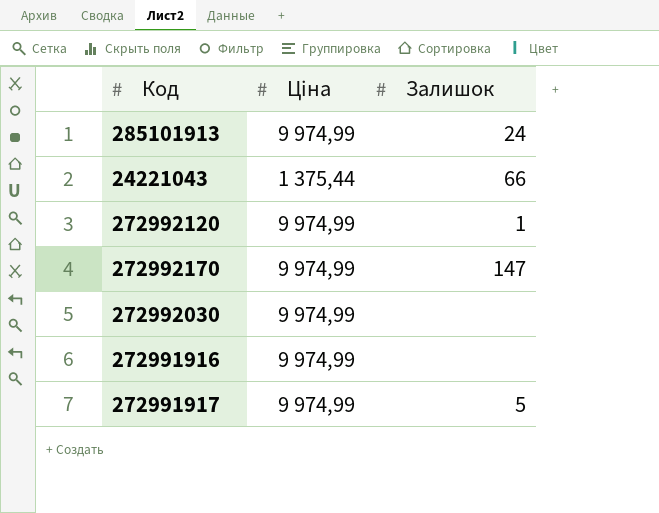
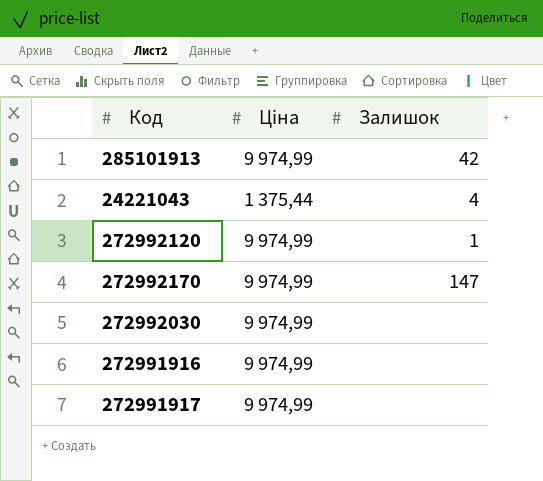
285101913 | Залишок: 24 -> 42
24221043 | Залишок: 66 -> 4
272991917 | Залишок: 5 -> none

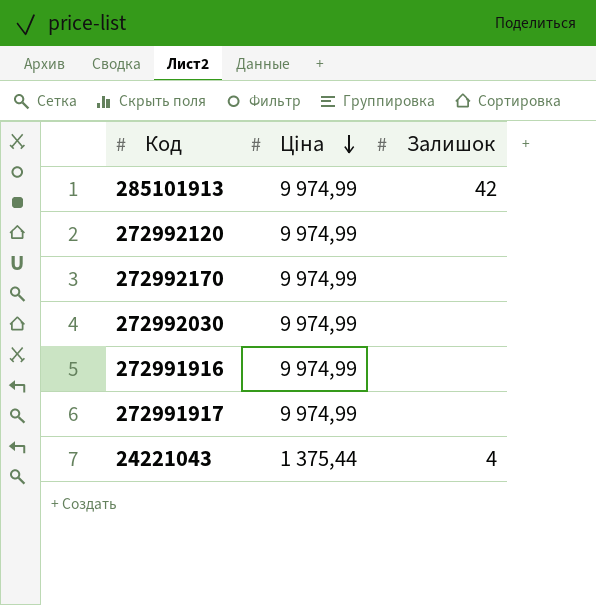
row order: none -> Ціна descending
272992120 | Залишок: 1 -> none
272992170 | Залишок: 147 -> none

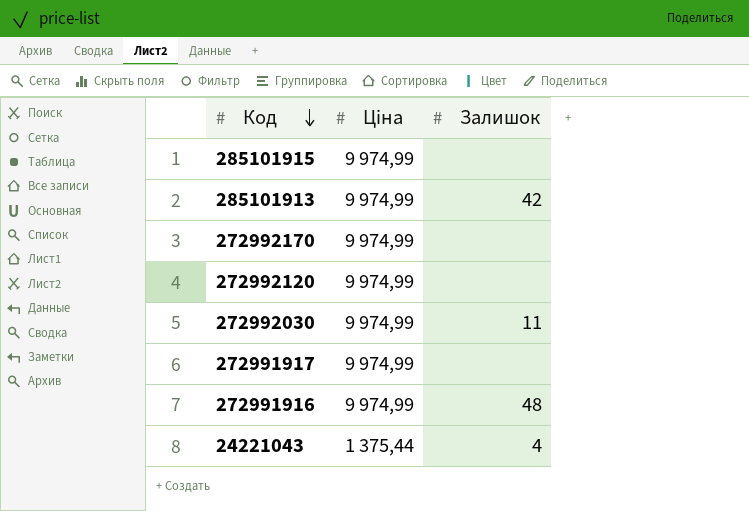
row order: Ціна descending -> Код descending
row 285101915: none -> 9 974,99 | none
272992030 | Залишок: none -> 11
272991916 | Залишок: none -> 48

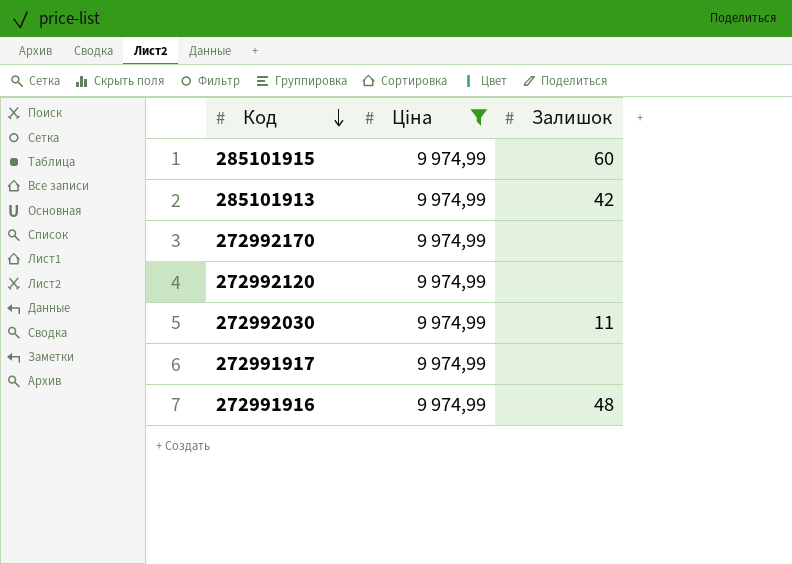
filter: none -> Ціна = 9 974,99
285101915 | Залишок: none -> 60

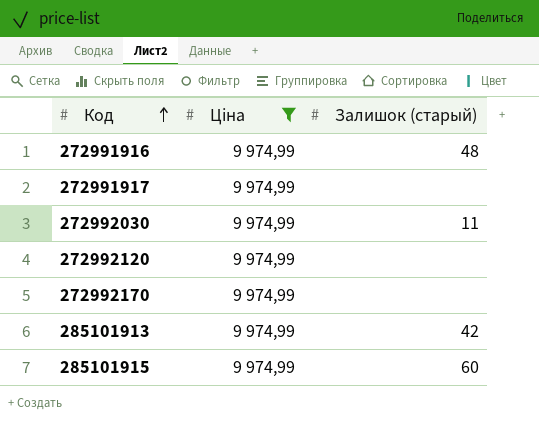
row order: Код descending -> Код ascending
column name: Залишок -> Залишок (старый)

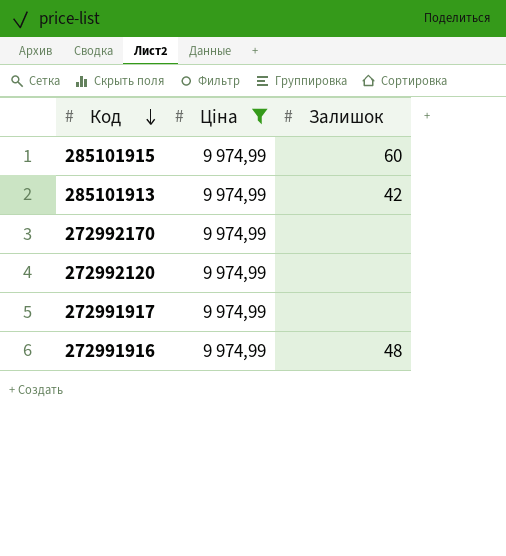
row order: Код ascending -> Код descending
column name: Залишок (старый) -> Залишок
row 272992030: 9 974,99 | 11 -> none

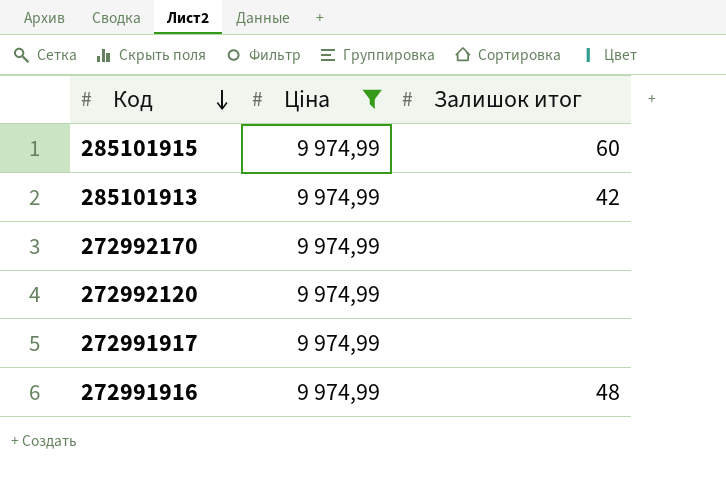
column name: Залишок -> Залишок итог

